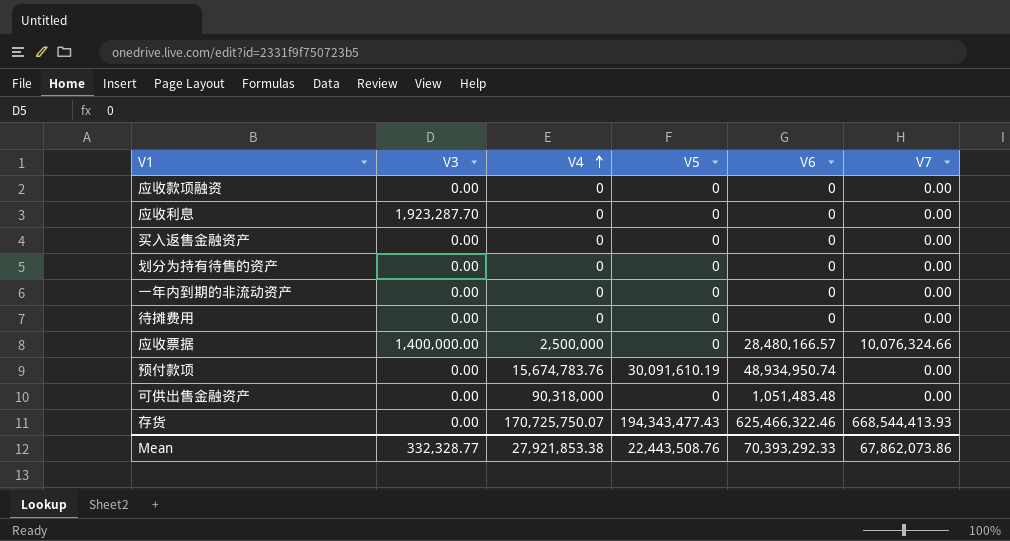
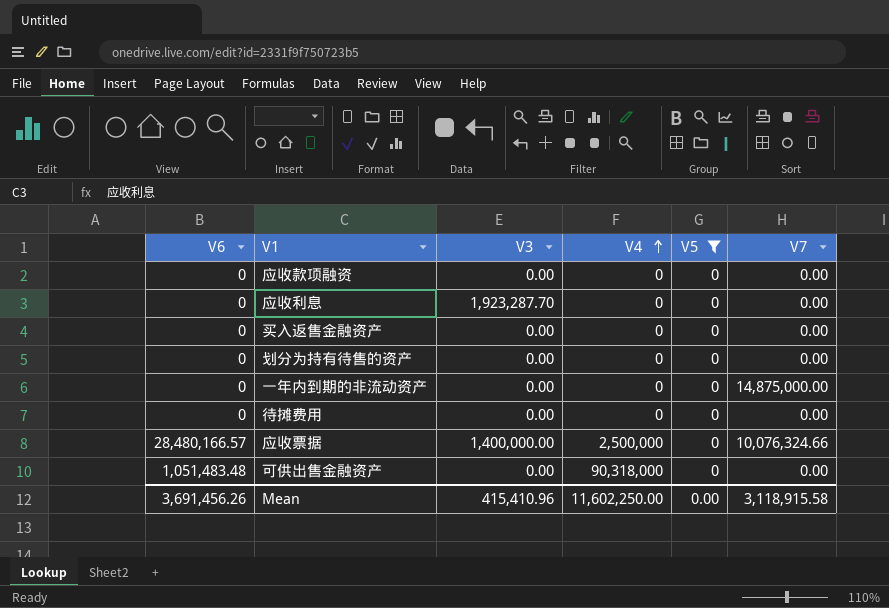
filter: none -> V5 = 0
column V6 | position: 5 -> 1
一年内到期的非流动资产 | V7: 0.00 -> 14,875,000.00
Mean | V6: 70,393,292.33 -> 3,691,456.26
Mean | V3: 332,328.77 -> 415,410.96
Mean | V4: 27,921,853.38 -> 11,602,250.00
Mean | V5: 22,443,508.76 -> 0.00
Mean | V7: 67,862,073.86 -> 3,118,915.58

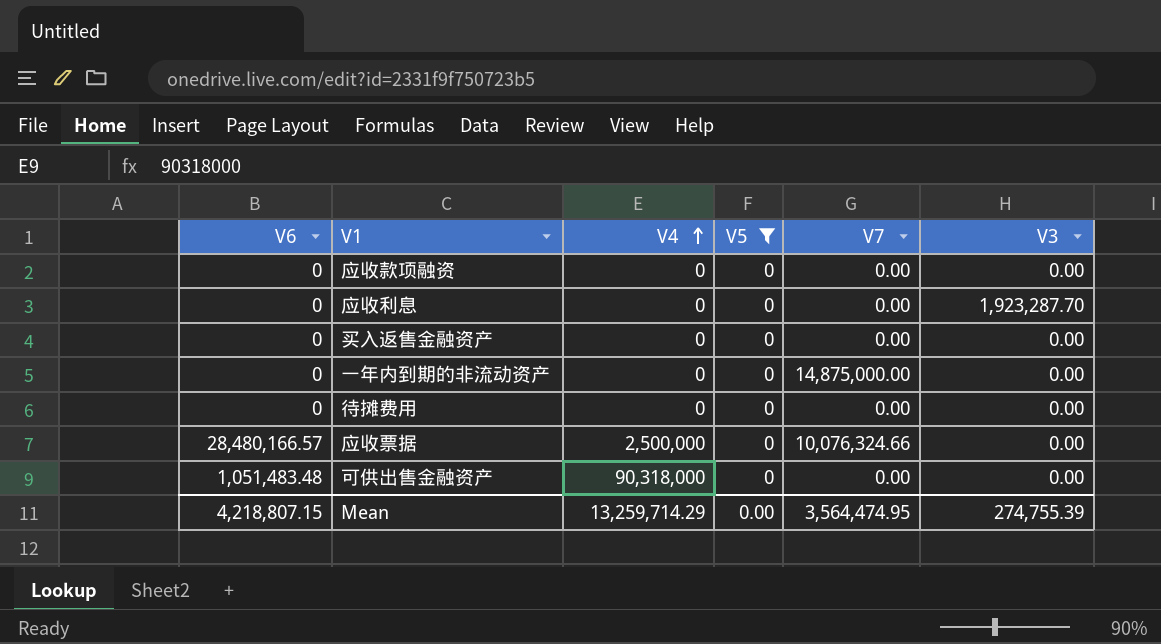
column V3 | position: 3 -> 6
row 划分为持有待售的资产: 0 | 0.00 | 0 | 0 | 0.00 -> none
应收票据 | V3: 1,400,000.00 -> 0.00
Mean | V6: 3,691,456.26 -> 4,218,807.15
Mean | V4: 11,602,250.00 -> 13,259,714.29
Mean | V7: 3,118,915.58 -> 3,564,474.95
Mean | V3: 415,410.96 -> 274,755.39

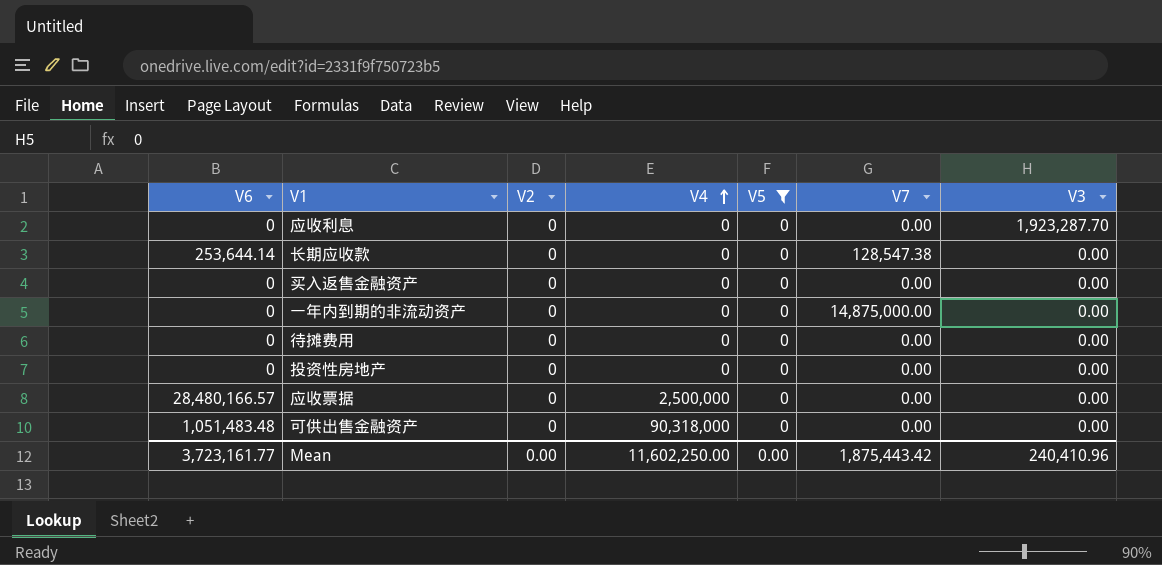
column V2 | position: none -> 3
row 应收款项融资: 0 | 0 | 0 | 0.00 | 0.00 -> none
row 长期应收款: none -> 253,644.14 | 0 | 0 | 0 | 128,547.38 | 0.00
row 投资性房地产: none -> 0 | 0 | 0 | 0 | 0.00 | 0.00
应收票据 | V7: 10,076,324.66 -> 0.00
Mean | V6: 4,218,807.15 -> 3,723,161.77
Mean | V4: 13,259,714.29 -> 11,602,250.00
Mean | V7: 3,564,474.95 -> 1,875,443.42
Mean | V3: 274,755.39 -> 240,410.96

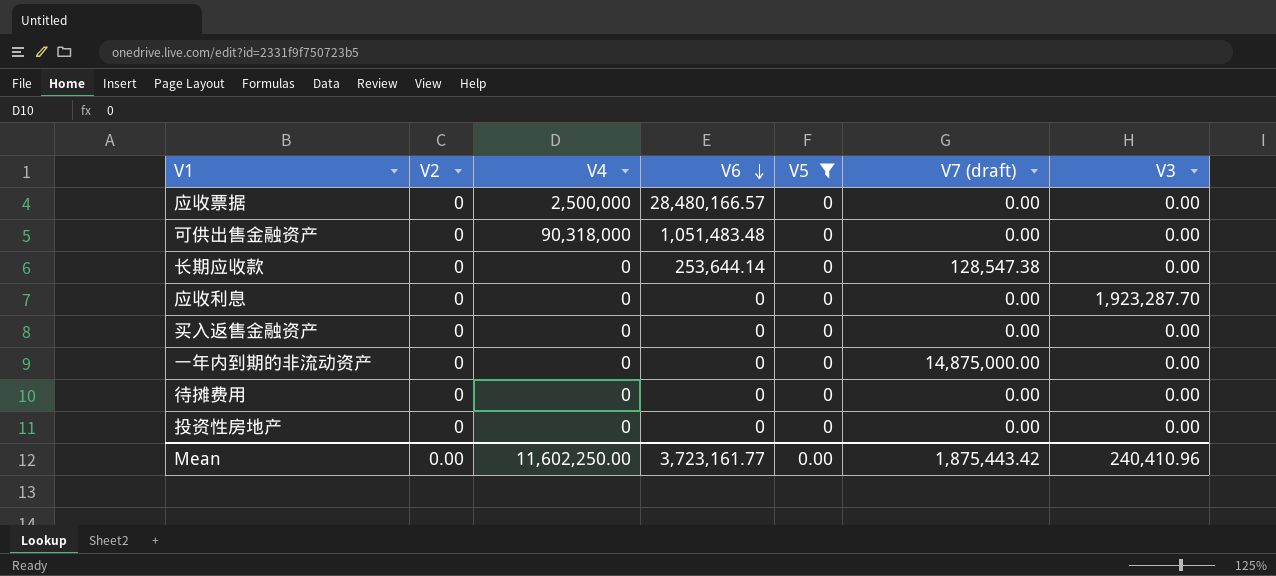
row order: V4 ascending -> V6 descending
column V6 | position: 1 -> 4
column name: V7 -> V7 (draft)

